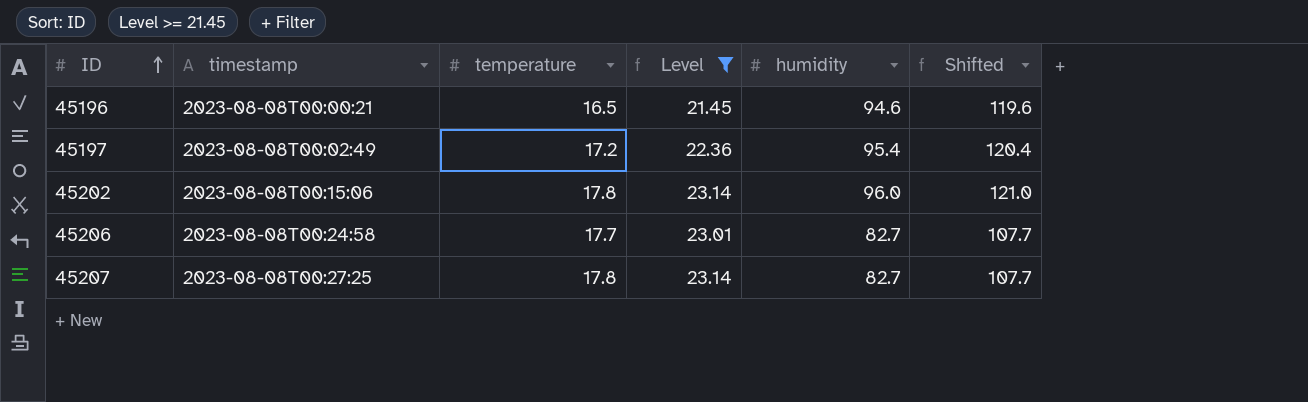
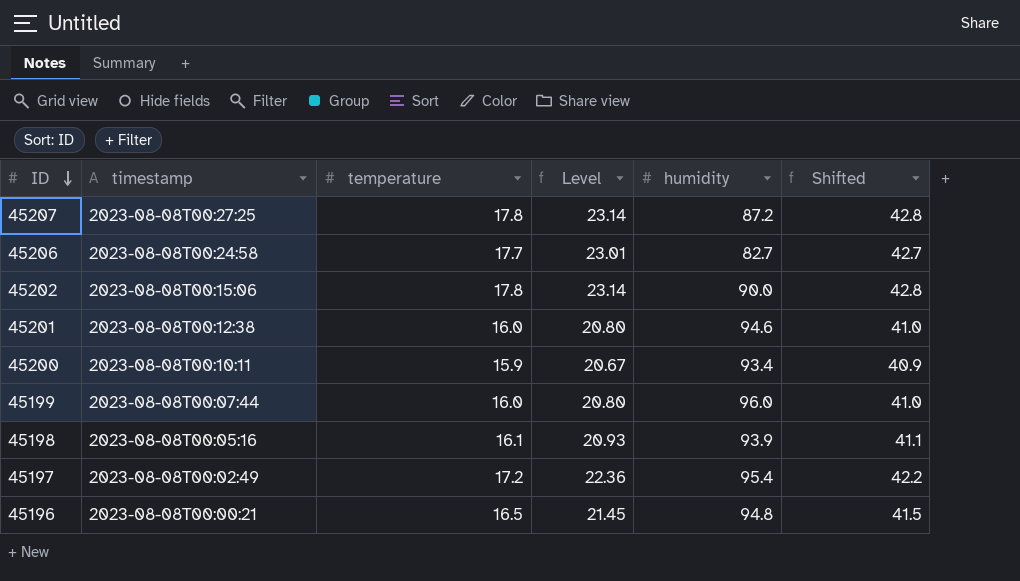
filter: Level >= 21.45 -> none
row order: ID ascending -> ID descending
column Shifted | formula: [humidity] + 25 -> [temperature] + 25
45207 | humidity: 82.7 -> 87.2
45202 | humidity: 96.0 -> 90.0
45196 | humidity: 94.6 -> 94.8

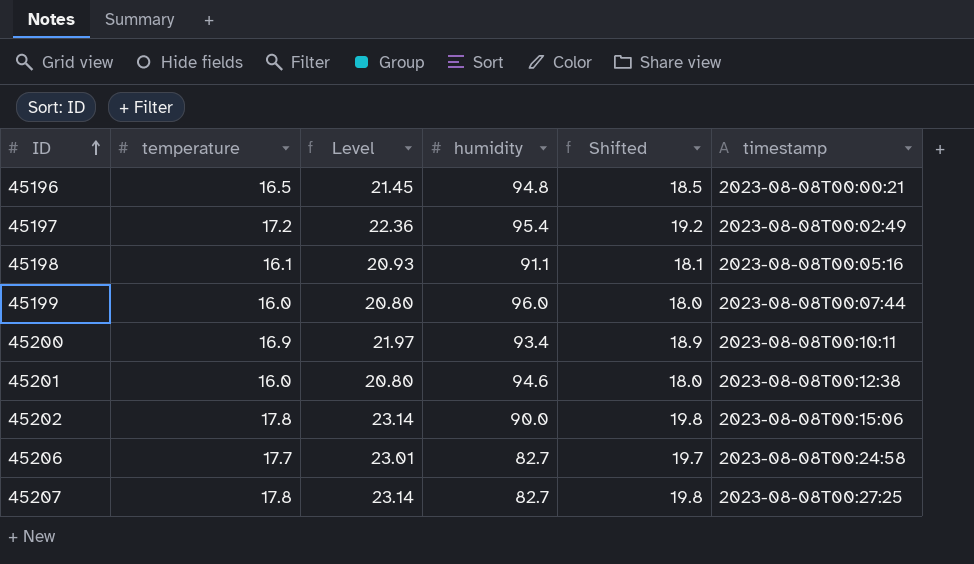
row order: ID descending -> ID ascending
column Shifted | formula: [temperature] + 25 -> [temperature] + 2
column timestamp | position: 2 -> 6
45198 | humidity: 93.9 -> 91.1
45200 | temperature: 15.9 -> 16.9
45200 | Level: 20.67 -> 21.97
45207 | humidity: 87.2 -> 82.7

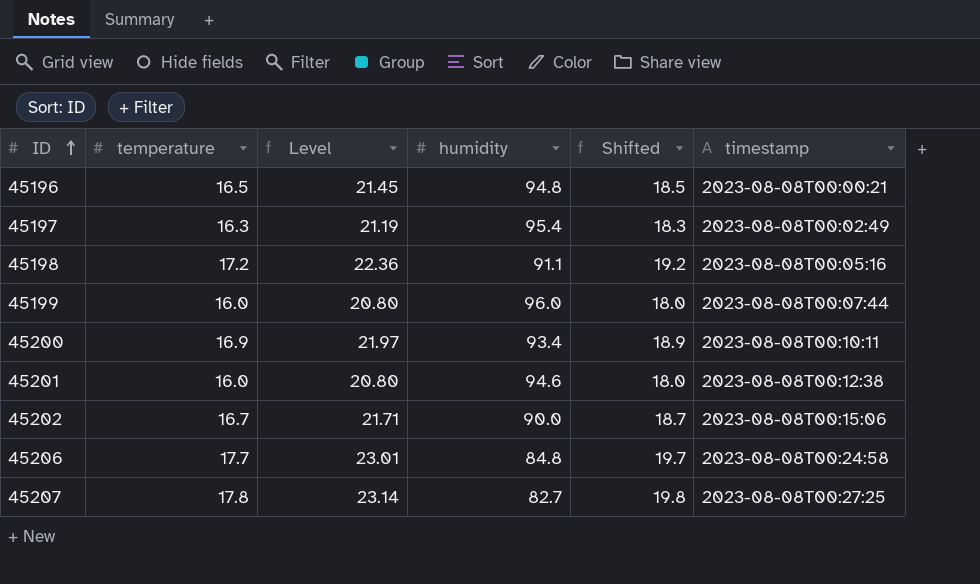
45197 | temperature: 17.2 -> 16.3
45197 | Level: 22.36 -> 21.19
45197 | Shifted: 19.2 -> 18.3
45198 | temperature: 16.1 -> 17.2
45198 | Level: 20.93 -> 22.36
45198 | Shifted: 18.1 -> 19.2
45202 | temperature: 17.8 -> 16.7
45202 | Level: 23.14 -> 21.71
45202 | Shifted: 19.8 -> 18.7
45206 | humidity: 82.7 -> 84.8

